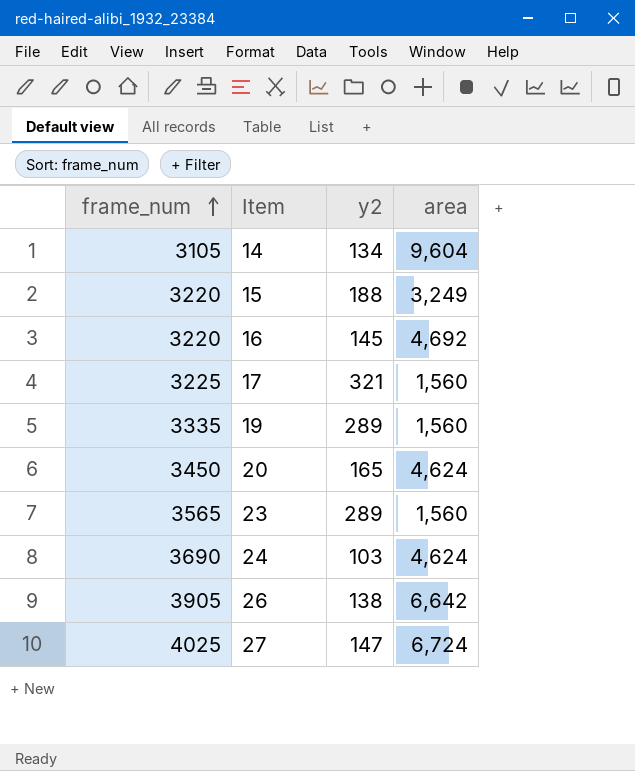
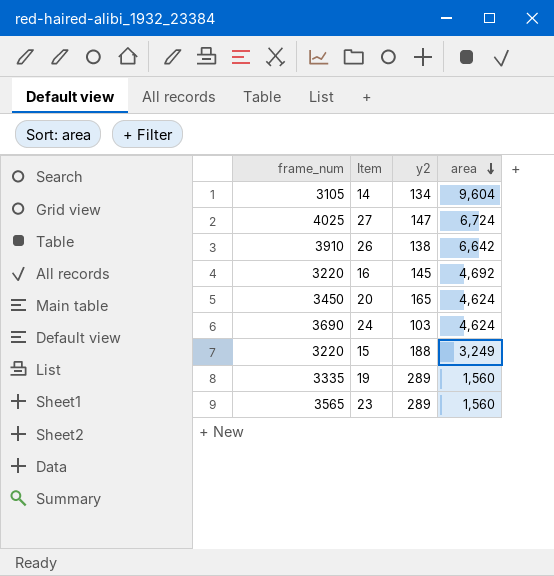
row order: frame_num ascending -> area descending
row 17: 3225 | 321 | 1,560 -> none
26 | frame_num: 3905 -> 3910

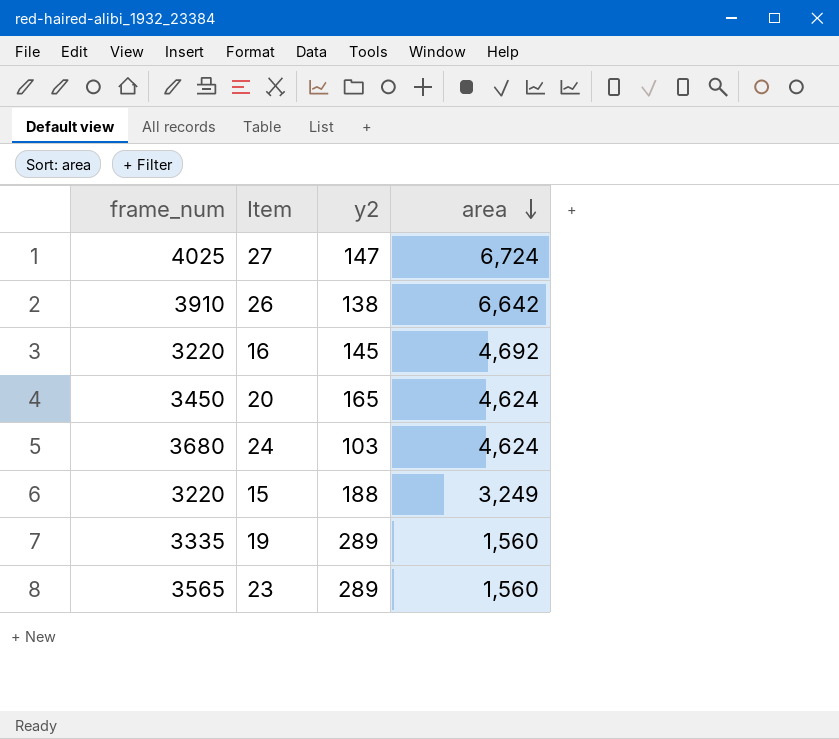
row 14: 3105 | 134 | 9,604 -> none
24 | frame_num: 3690 -> 3680

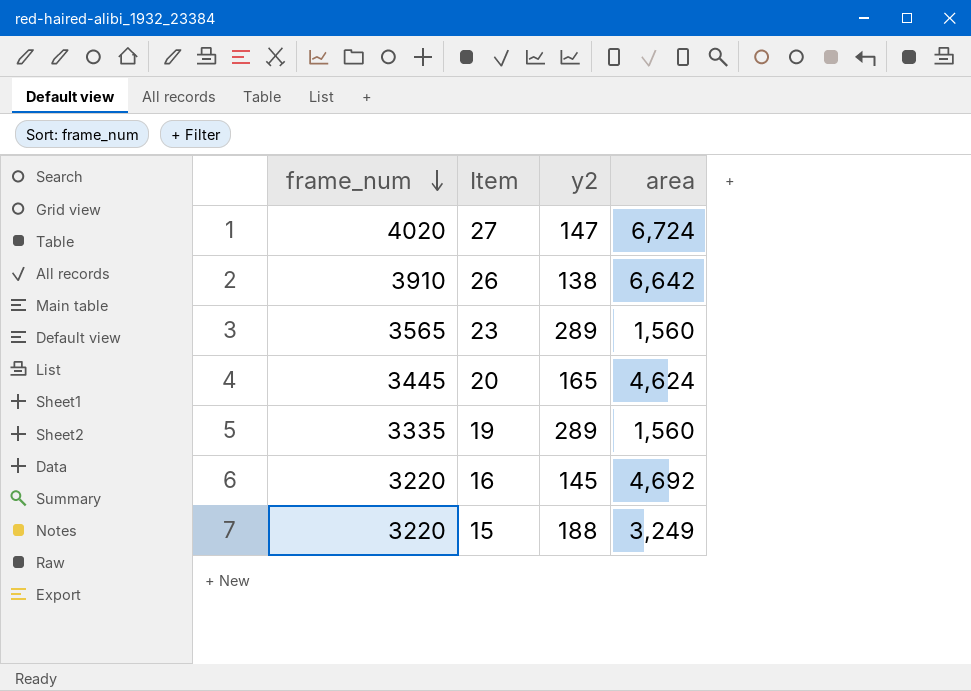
row order: area descending -> frame_num descending
row 24: 3680 | 103 | 4,624 -> none
27 | frame_num: 4025 -> 4020
20 | frame_num: 3450 -> 3445

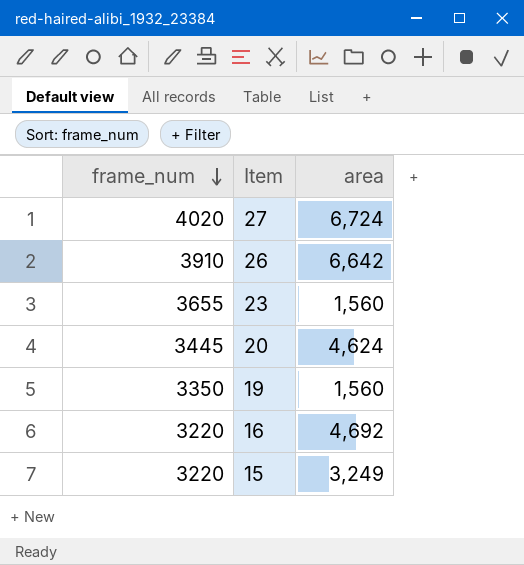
column y2 | position: 3 -> none
23 | frame_num: 3565 -> 3655
19 | frame_num: 3335 -> 3350

